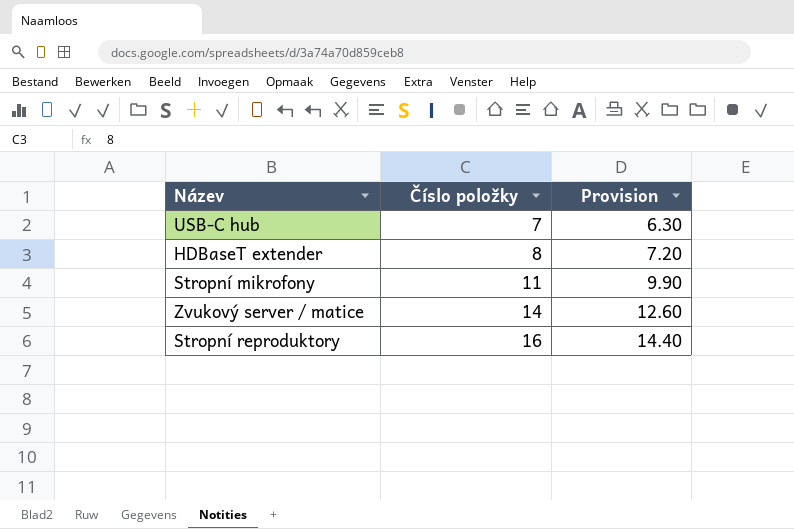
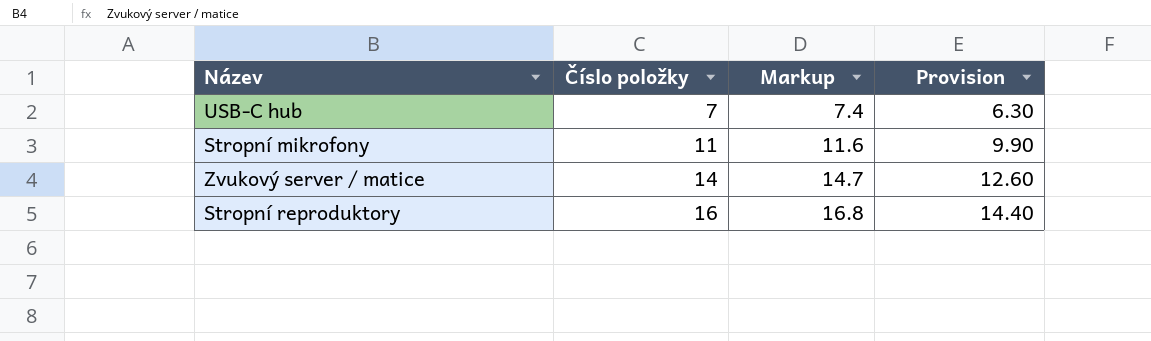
column Markup | formula: none -> [Číslo položky] * 1.05
row HDBaseT extender: 8 | 7.20 -> none

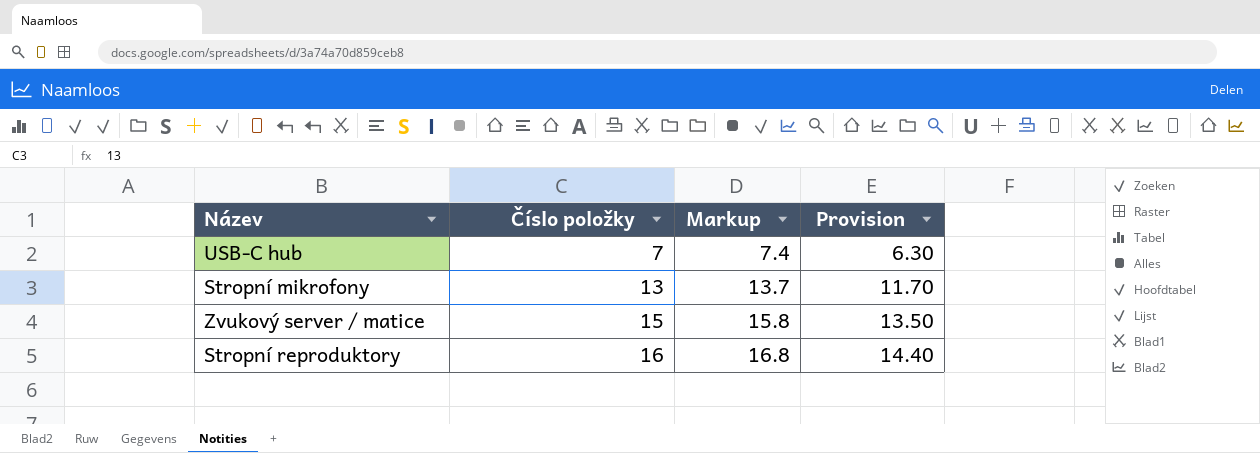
Stropní mikrofony | Číslo položky: 11 -> 13
Stropní mikrofony | Markup: 11.6 -> 13.7
Stropní mikrofony | Provision: 9.90 -> 11.70
Zvukový server / matice | Číslo položky: 14 -> 15
Zvukový server / matice | Markup: 14.7 -> 15.8
Zvukový server / matice | Provision: 12.60 -> 13.50

